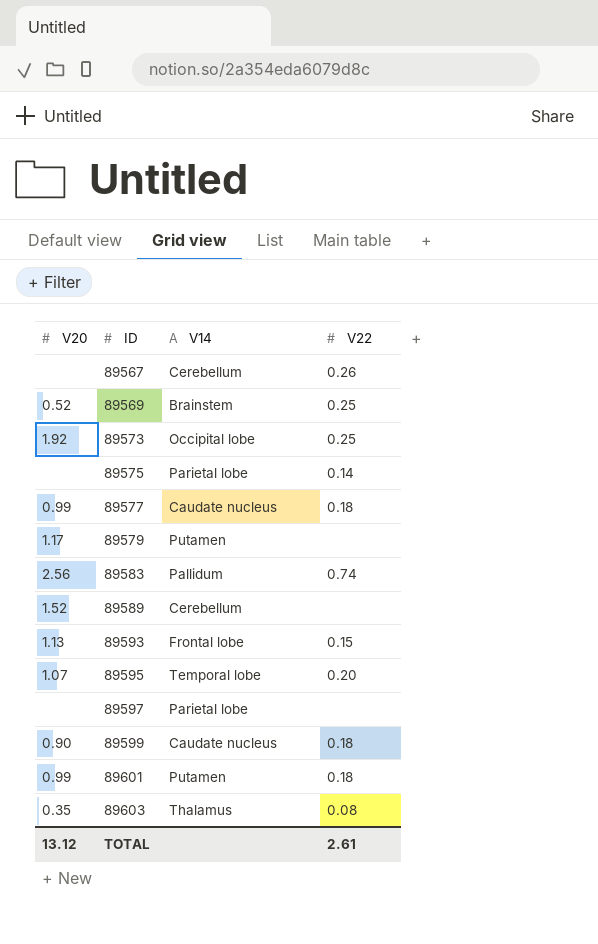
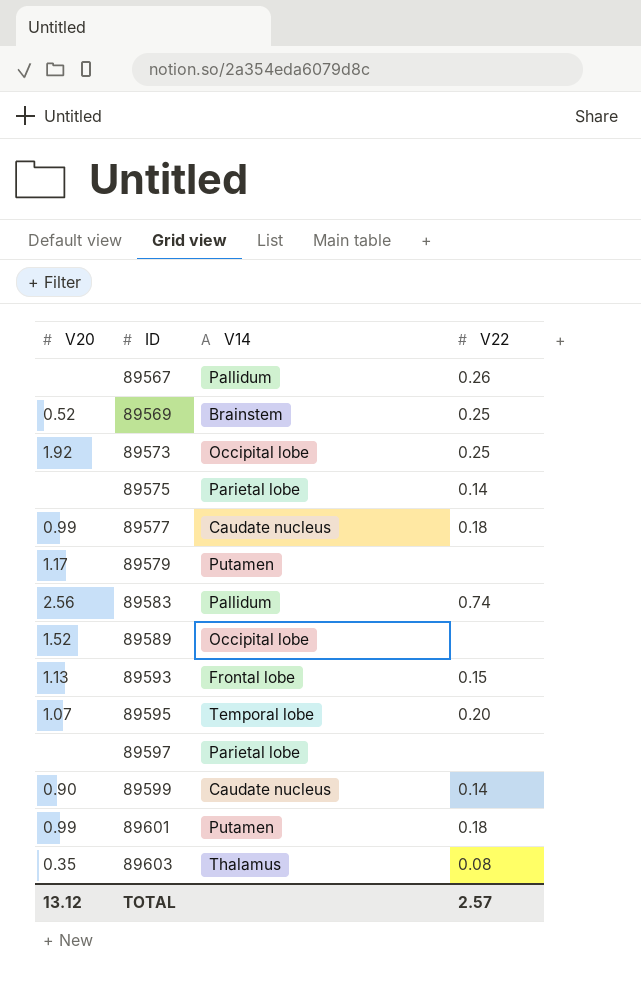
89567 | V14: Cerebellum -> Pallidum
89589 | V14: Cerebellum -> Occipital lobe
89599 | V22: 0.18 -> 0.14
TOTAL | V22: 2.61 -> 2.57

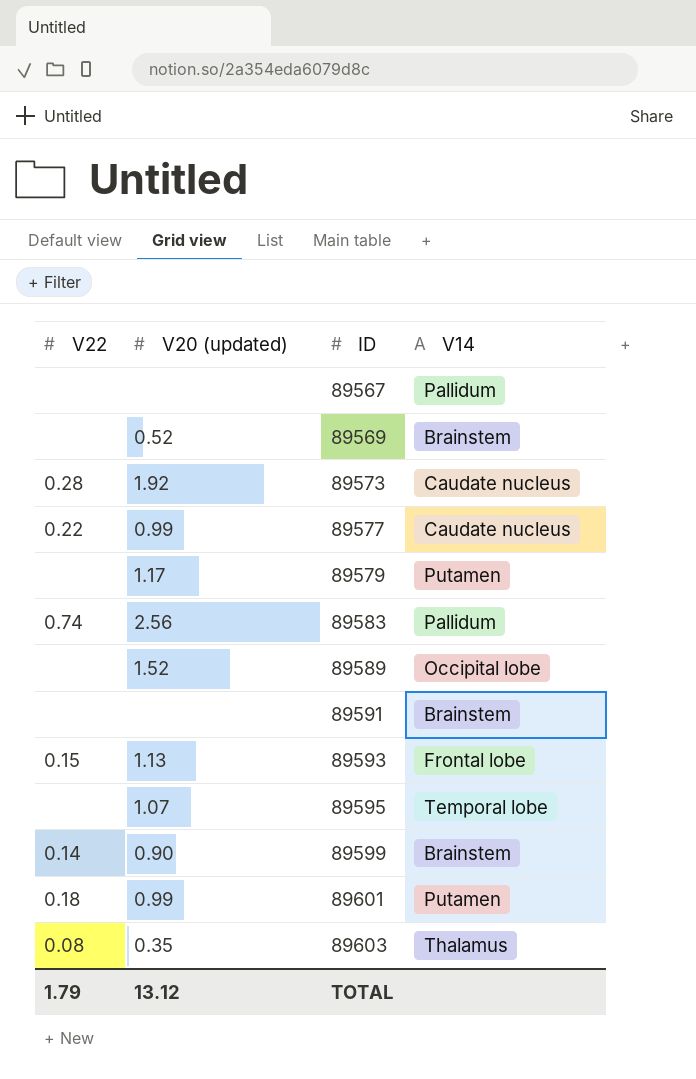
column V22 | position: 4 -> 1
column name: V20 -> V20 (updated)
row 89575: none | Parietal lobe | 0.14 -> none
row 89597: none | Parietal lobe | none -> none
89567 | V22: 0.26 -> none
89569 | V22: 0.25 -> none
89573 | V22: 0.25 -> 0.28
89573 | V14: Occipital lobe -> Caudate nucleus
89577 | V22: 0.18 -> 0.22
row 89591: none -> none | none | Brainstem
89595 | V22: 0.20 -> none
89599 | V14: Caudate nucleus -> Brainstem
TOTAL | V22: 2.57 -> 1.79

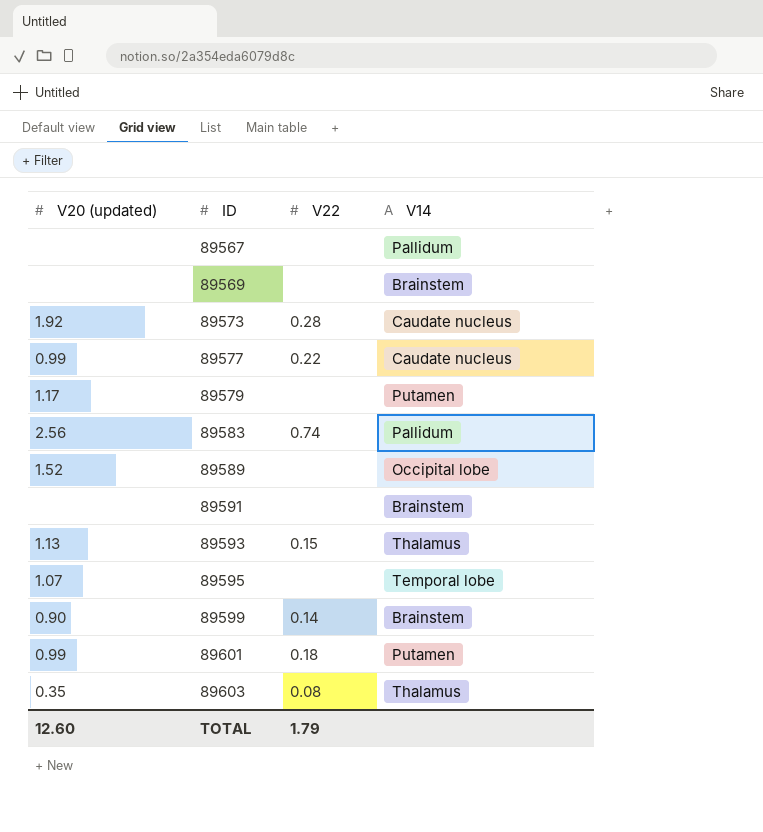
column V22 | position: 1 -> 3
89569 | V20 (updated): 0.52 -> none
89593 | V14: Frontal lobe -> Thalamus
TOTAL | V20 (updated): 13.12 -> 12.60

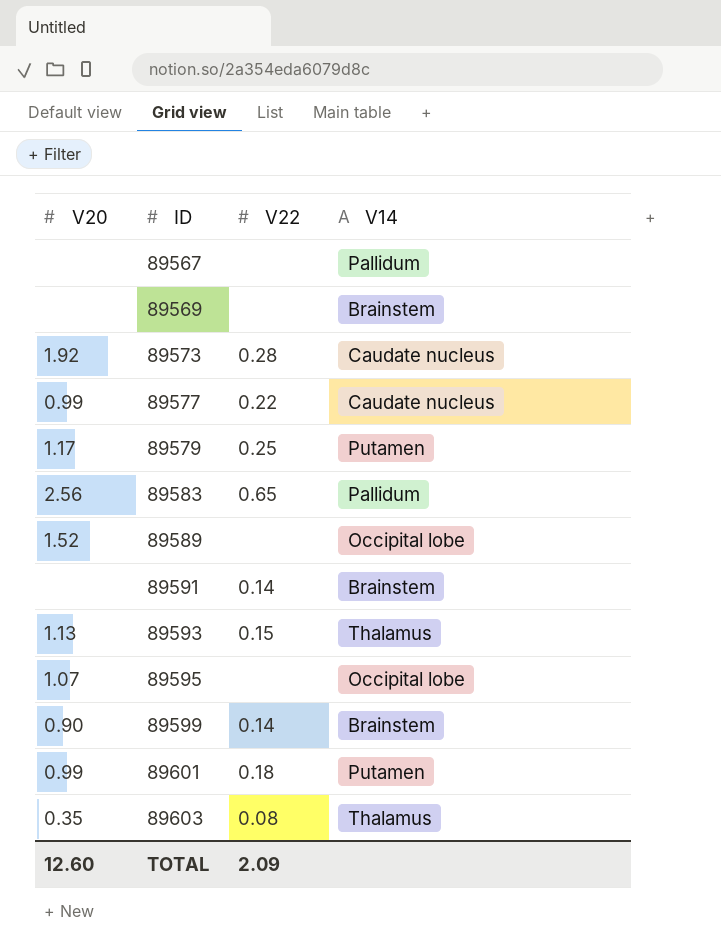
column name: V20 (updated) -> V20
89579 | V22: none -> 0.25
89583 | V22: 0.74 -> 0.65
89591 | V22: none -> 0.14
89595 | V14: Temporal lobe -> Occipital lobe
TOTAL | V22: 1.79 -> 2.09

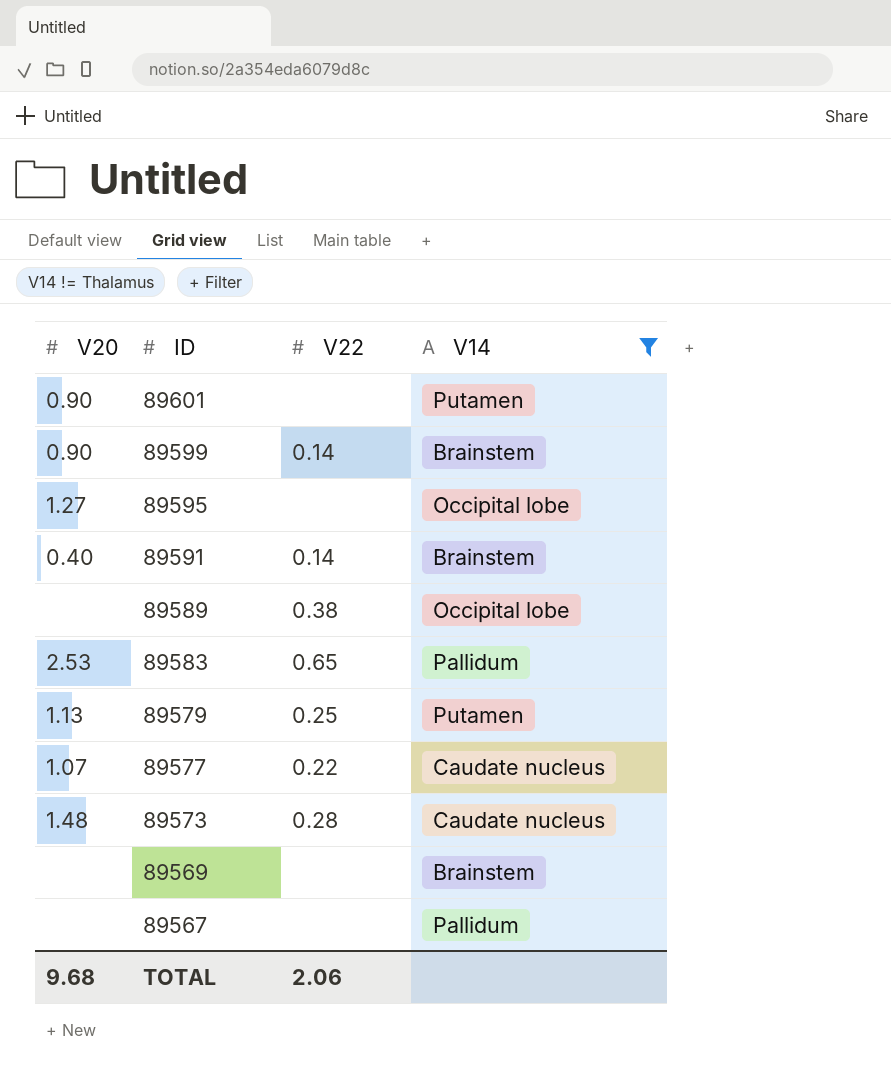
filter: none -> V14 != Thalamus
row order: ID ascending -> ID descending
89601 | V20: 0.99 -> 0.90
89601 | V22: 0.18 -> none
89595 | V20: 1.07 -> 1.27
89591 | V20: none -> 0.40
89589 | V20: 1.52 -> none
89589 | V22: none -> 0.38
89583 | V20: 2.56 -> 2.53
89579 | V20: 1.17 -> 1.13
89577 | V20: 0.99 -> 1.07
89573 | V20: 1.92 -> 1.48
TOTAL | V20: 12.60 -> 9.68
TOTAL | V22: 2.09 -> 2.06

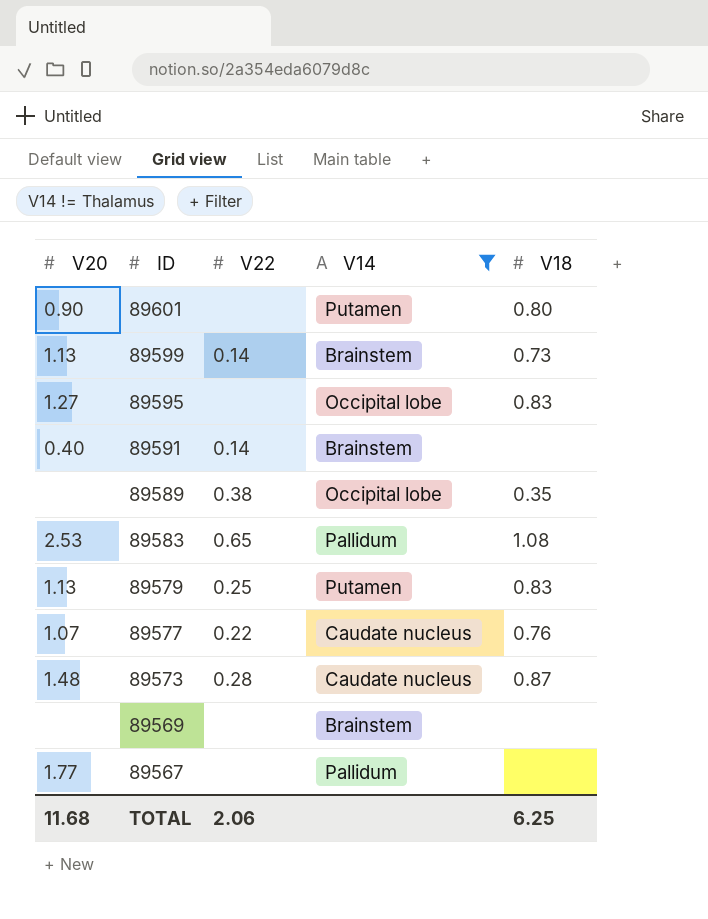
column V18 | position: none -> 5
89599 | V20: 0.90 -> 1.13
89567 | V20: none -> 1.77
TOTAL | V20: 9.68 -> 11.68

